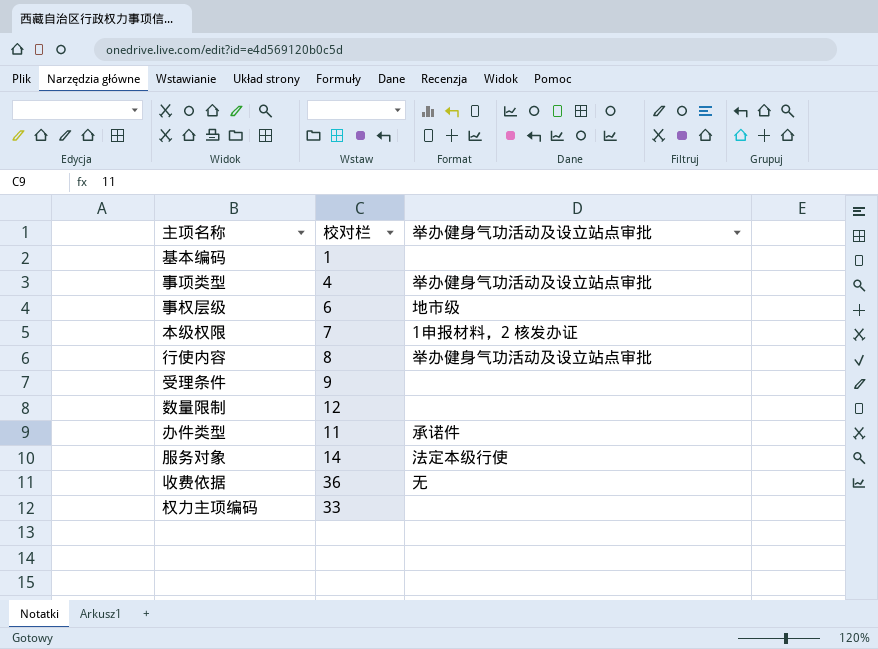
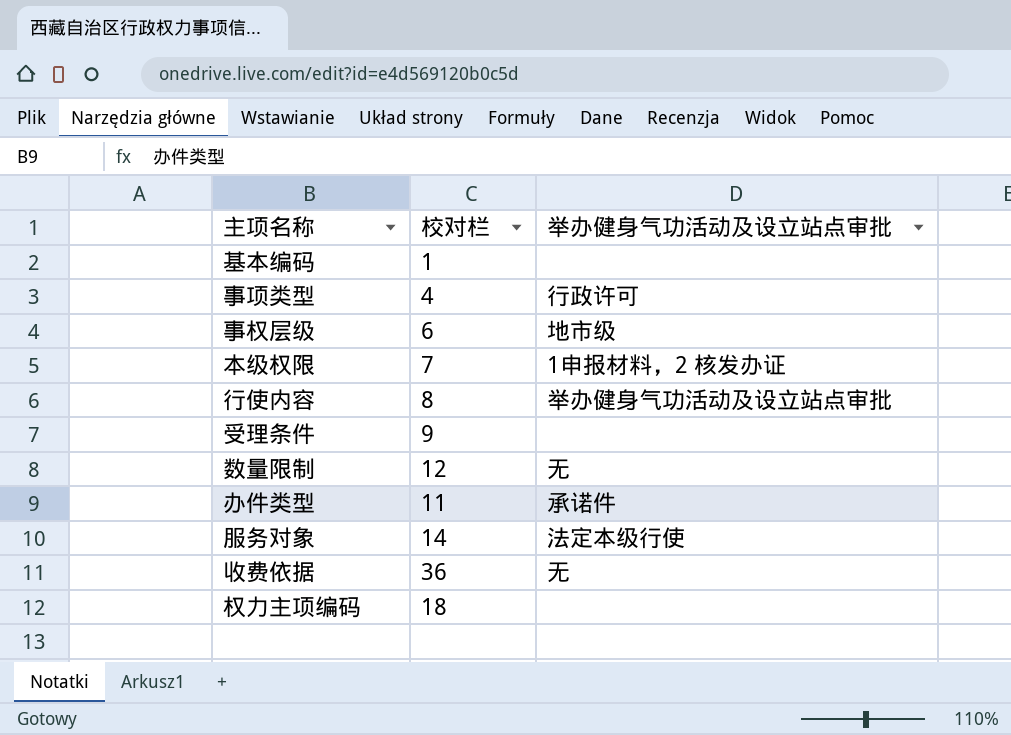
事项类型 | 举办健身气功活动及设立站点审批: 举办健身气功活动及设立站点审批 -> 行政许可
数量限制 | 举办健身气功活动及设立站点审批: none -> 无
权力主项编码 | 校对栏: 33 -> 18

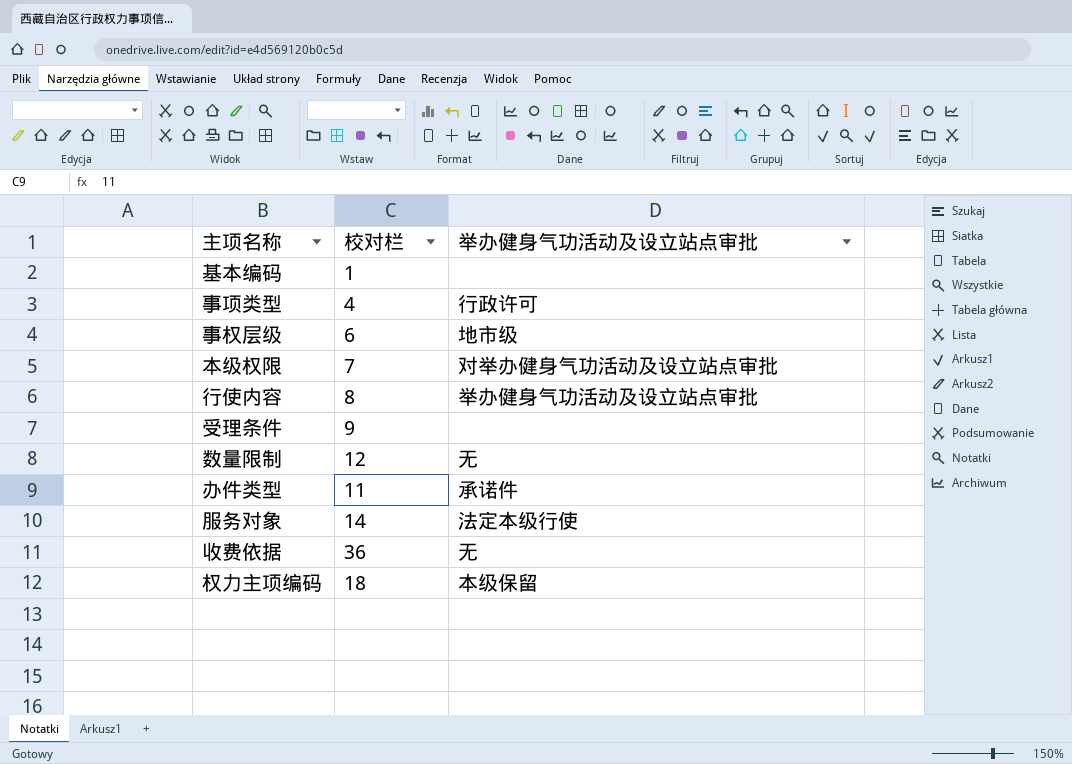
本级权限 | 举办健身气功活动及设立站点审批: 1申报材料，2 核发办证 -> 对举办健身气功活动及设立站点审批
权力主项编码 | 举办健身气功活动及设立站点审批: none -> 本级保留

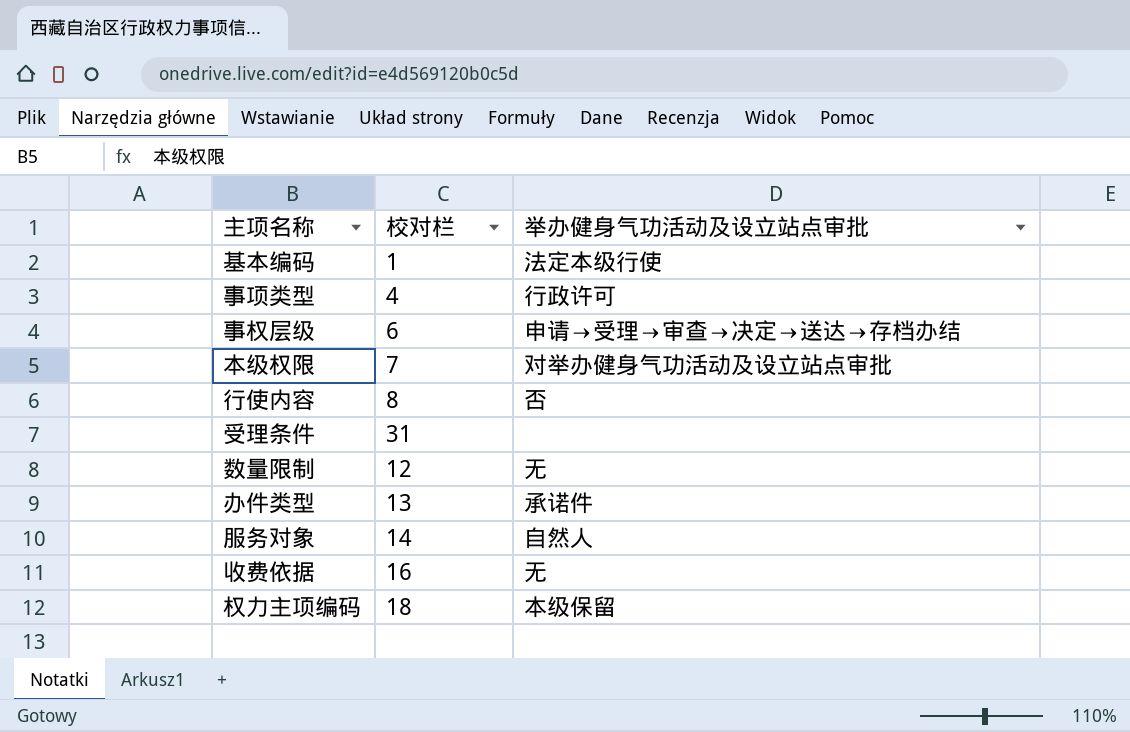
基本编码 | 举办健身气功活动及设立站点审批: none -> 法定本级行使
事权层级 | 举办健身气功活动及设立站点审批: 地市级 -> 申请→受理→审查→决定→送达→存档办结
行使内容 | 举办健身气功活动及设立站点审批: 举办健身气功活动及设立站点审批 -> 否
受理条件 | 校对栏: 9 -> 31
办件类型 | 校对栏: 11 -> 13
服务对象 | 举办健身气功活动及设立站点审批: 法定本级行使 -> 自然人
收费依据 | 校对栏: 36 -> 16

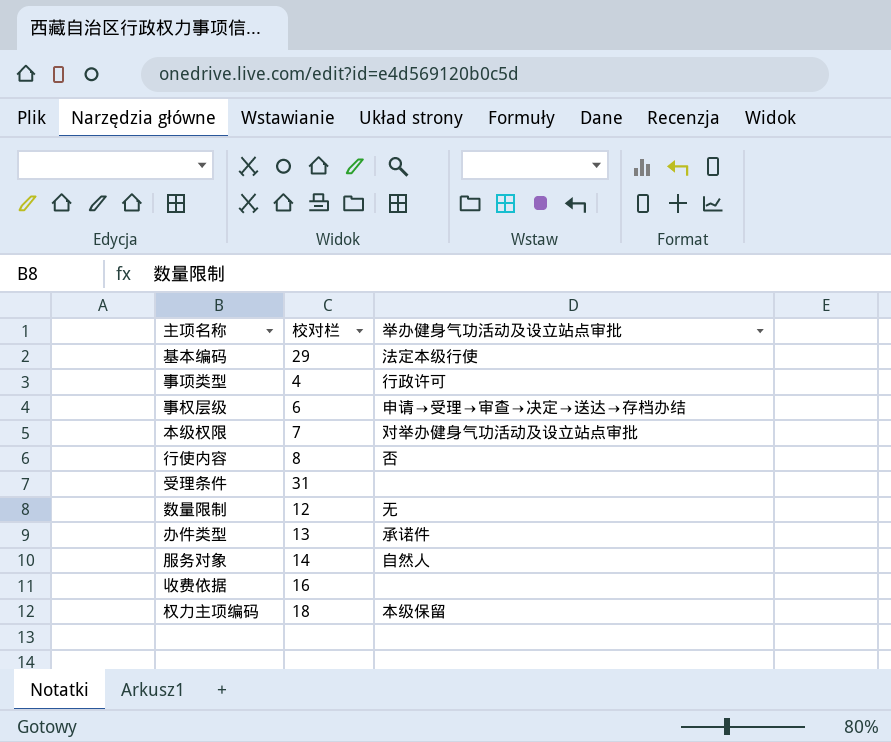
基本编码 | 校对栏: 1 -> 29
收费依据 | 举办健身气功活动及设立站点审批: 无 -> none

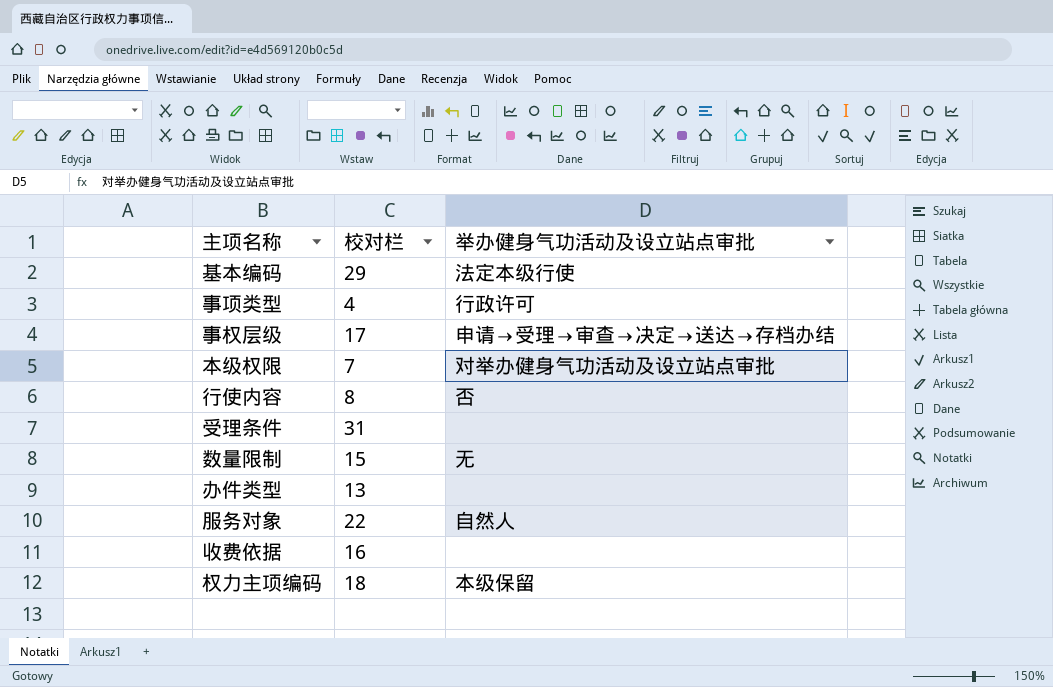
事权层级 | 校对栏: 6 -> 17
数量限制 | 校对栏: 12 -> 15
办件类型 | 举办健身气功活动及设立站点审批: 承诺件 -> none
服务对象 | 校对栏: 14 -> 22

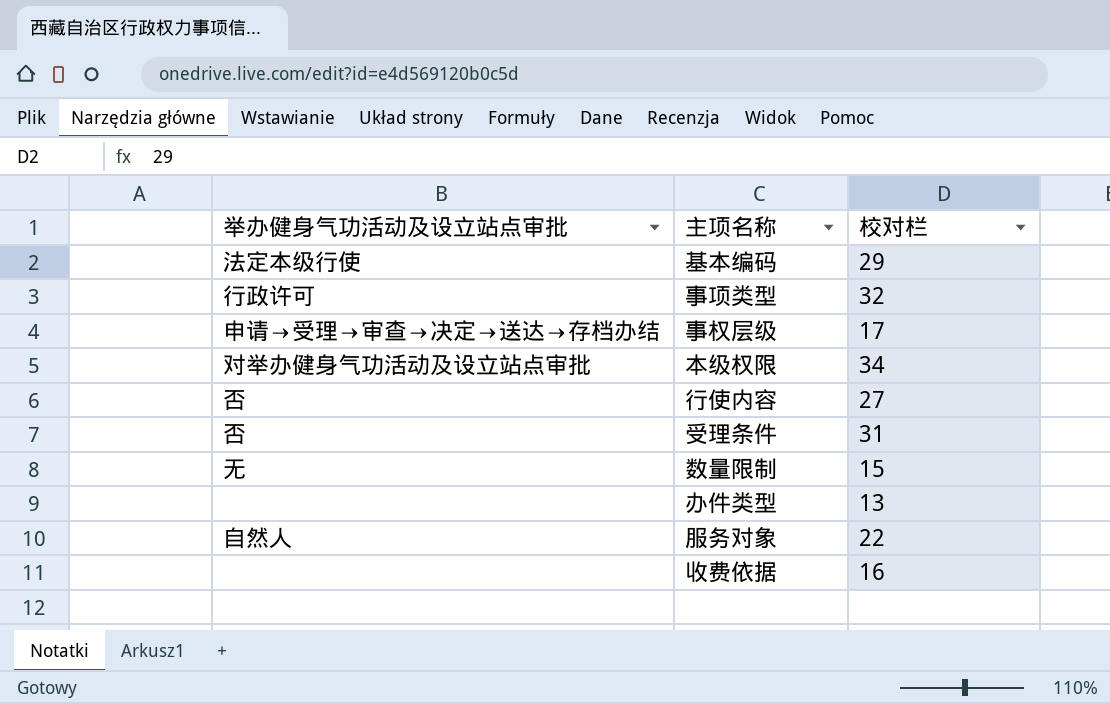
column 举办健身气功活动及设立站点审批 | position: 3 -> 1
row 权力主项编码: 18 | 本级保留 -> none
事项类型 | 校对栏: 4 -> 32
本级权限 | 校对栏: 7 -> 34
行使内容 | 校对栏: 8 -> 27
受理条件 | 举办健身气功活动及设立站点审批: none -> 否

